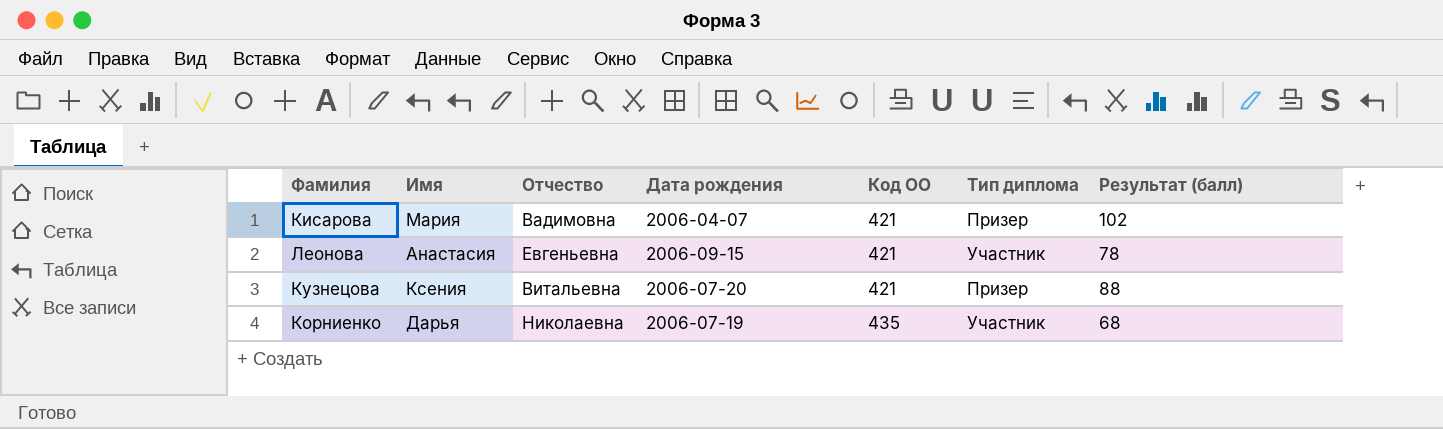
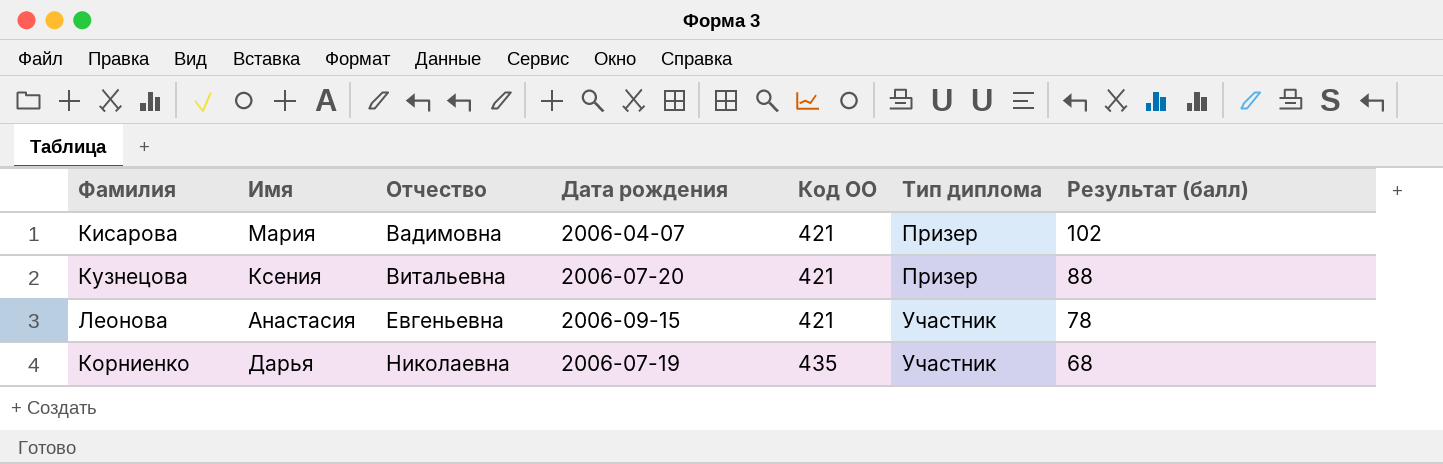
row order: Код ОО ascending -> Отчество ascending

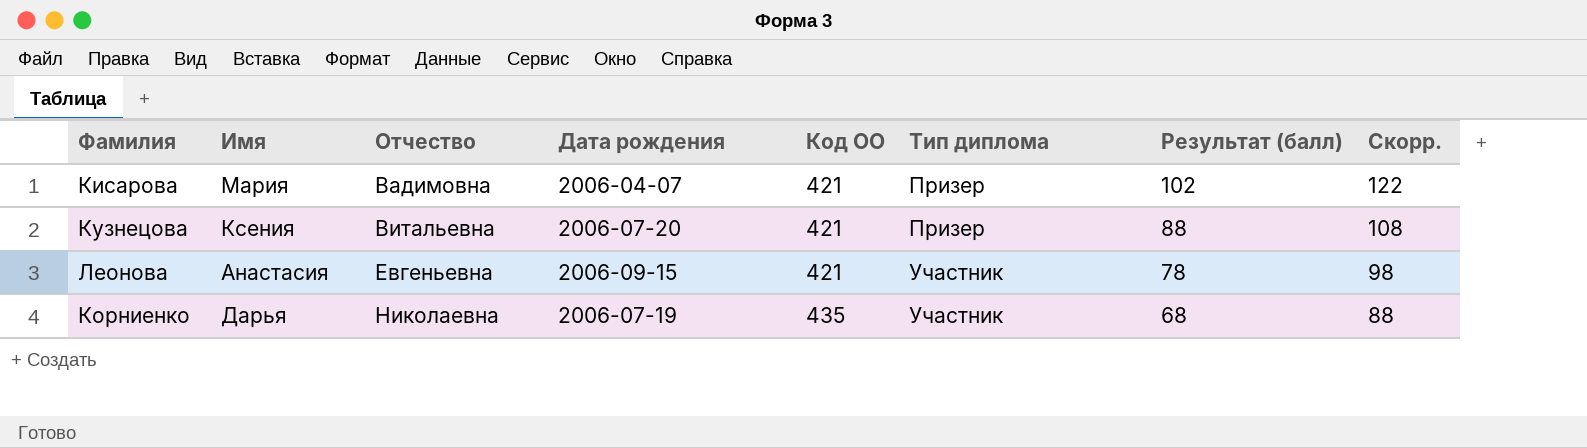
column Скорр. | formula: none -> [Результат (балл)] + 20

